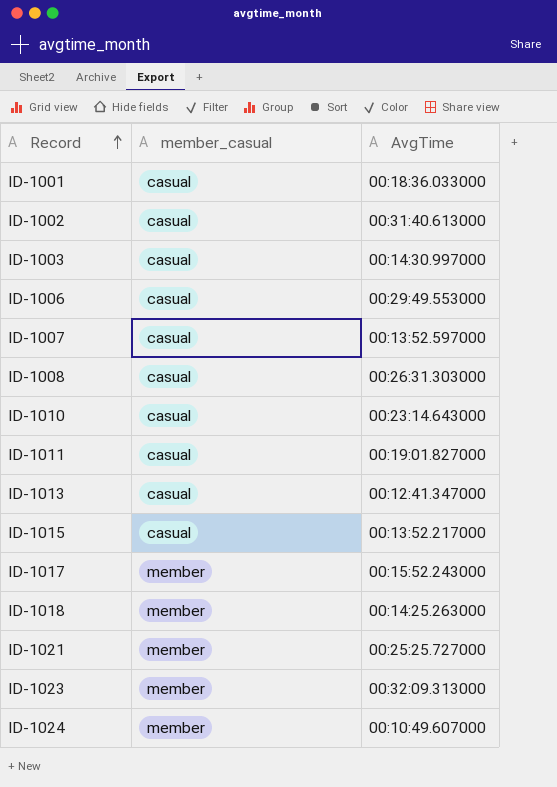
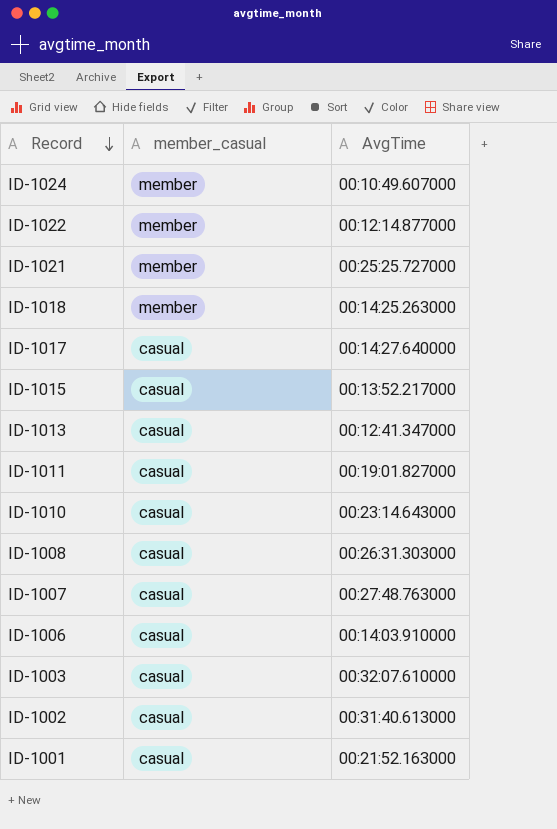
row order: Record ascending -> Record descending
row ID-1023: member | 00:32:09.313000 -> none
row ID-1022: none -> member | 00:12:14.877000
ID-1017 | member_casual: member -> casual
ID-1017 | AvgTime: 00:15:52.243000 -> 00:14:27.640000
ID-1007 | AvgTime: 00:13:52.597000 -> 00:27:48.763000
ID-1006 | AvgTime: 00:29:49.553000 -> 00:14:03.910000
ID-1003 | AvgTime: 00:14:30.997000 -> 00:32:07.610000
ID-1001 | AvgTime: 00:18:36.033000 -> 00:21:52.163000

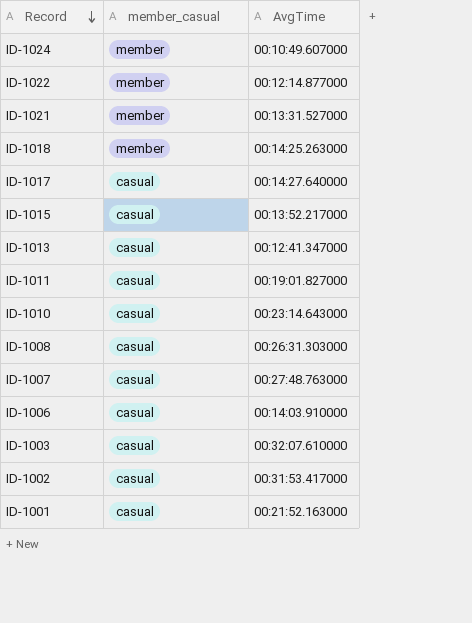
ID-1021 | AvgTime: 00:25:25.727000 -> 00:13:31.527000
ID-1002 | AvgTime: 00:31:40.613000 -> 00:31:53.417000

